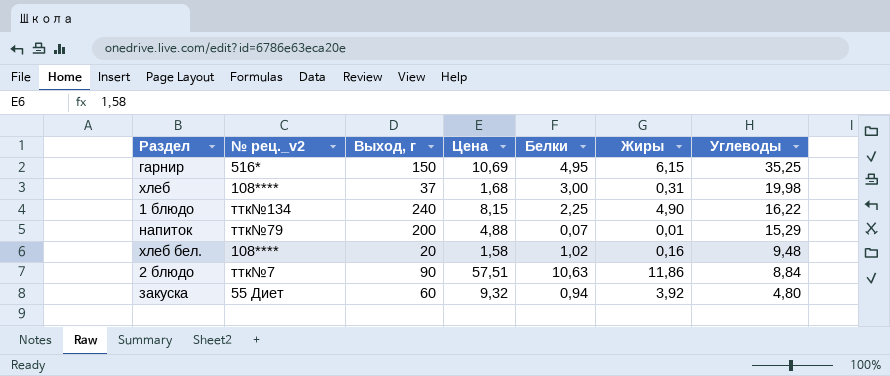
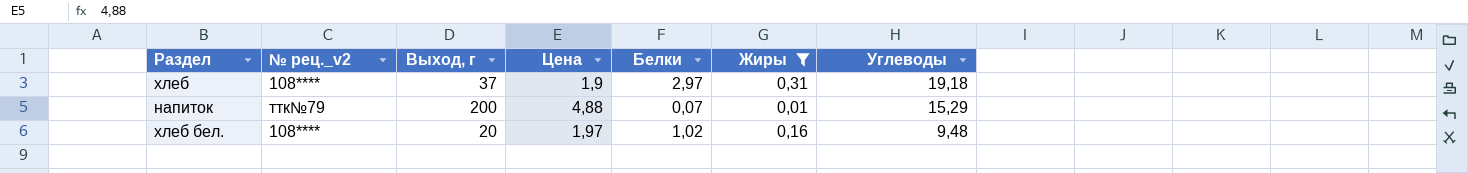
filter: none -> Жиры <= 0,31
хлеб | Цена: 1,68 -> 1,9
хлеб | Белки: 3,00 -> 2,97
хлеб | Углеводы: 19,98 -> 19,18
хлеб бел. | Цена: 1,58 -> 1,97

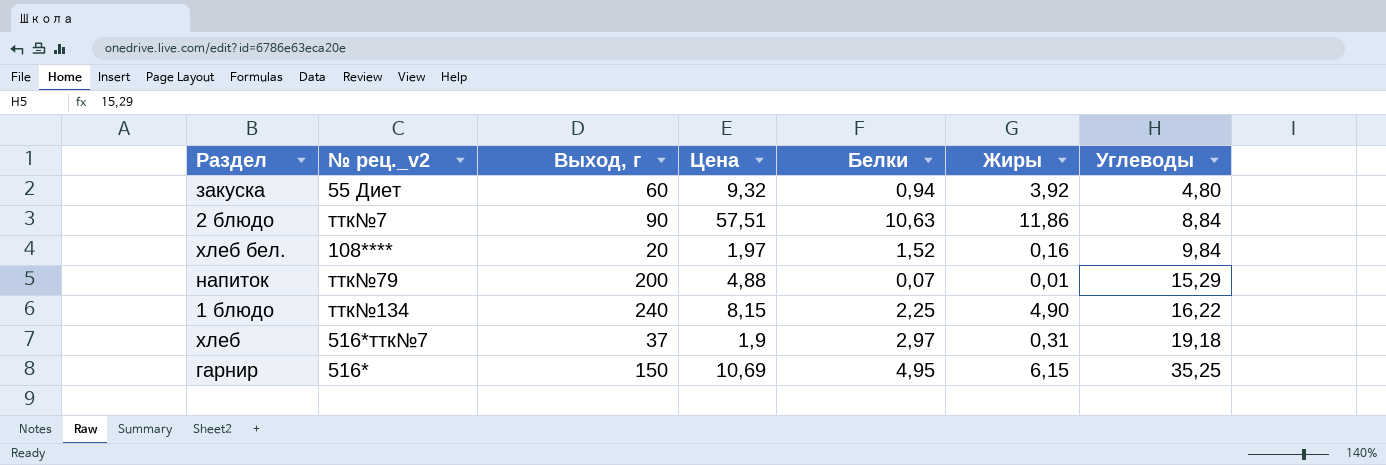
filter: Жиры <= 0,31 -> none
row order: Углеводы descending -> Углеводы ascending
хлеб бел. | Белки: 1,02 -> 1,52
хлеб бел. | Углеводы: 9,48 -> 9,84
хлеб | № рец._v2: 108**** -> 516*ттк№7

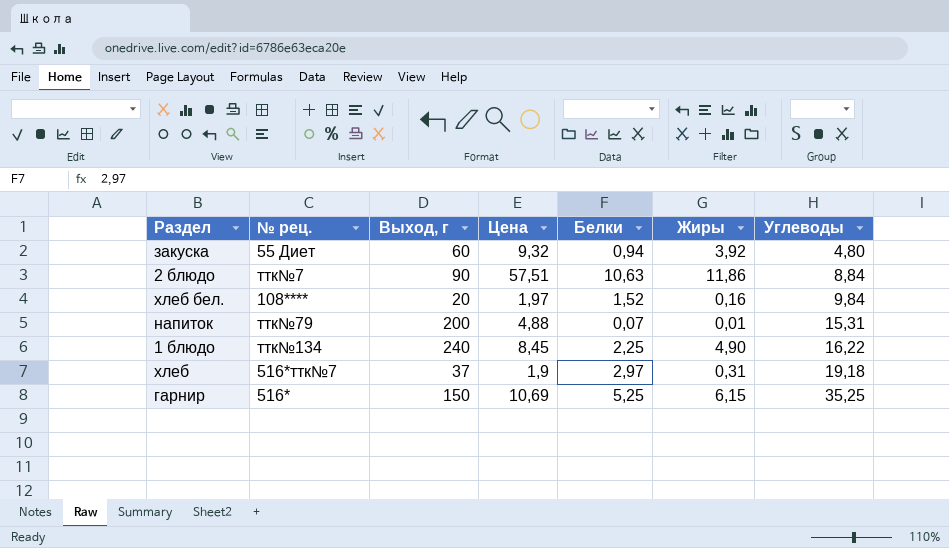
column name: № рец._v2 -> № рец.
напиток | Углеводы: 15,29 -> 15,31
1 блюдо | Цена: 8,15 -> 8,45
гарнир | Белки: 4,95 -> 5,25

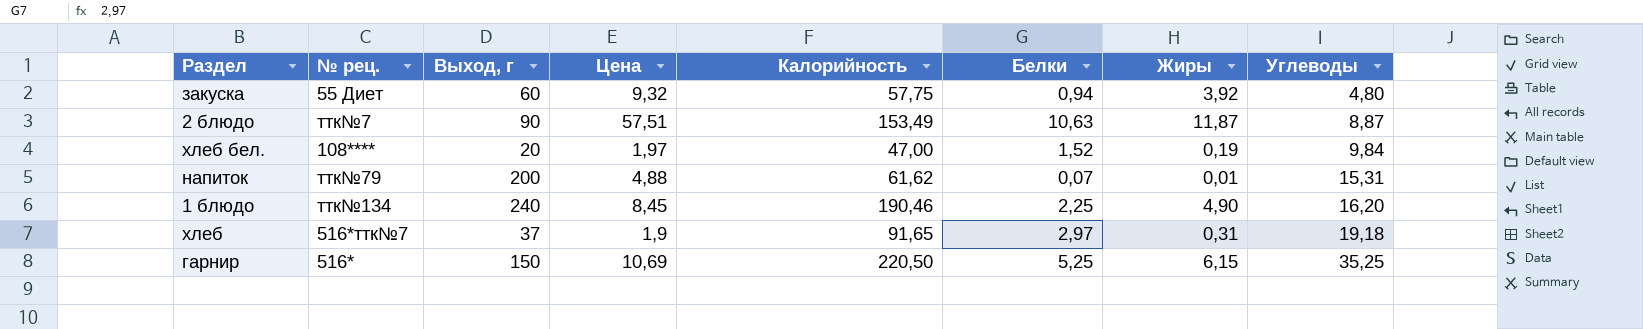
column Калорийность | position: none -> 5
2 блюдо | Жиры: 11,86 -> 11,87
2 блюдо | Углеводы: 8,84 -> 8,87
хлеб бел. | Жиры: 0,16 -> 0,19
1 блюдо | Углеводы: 16,22 -> 16,20

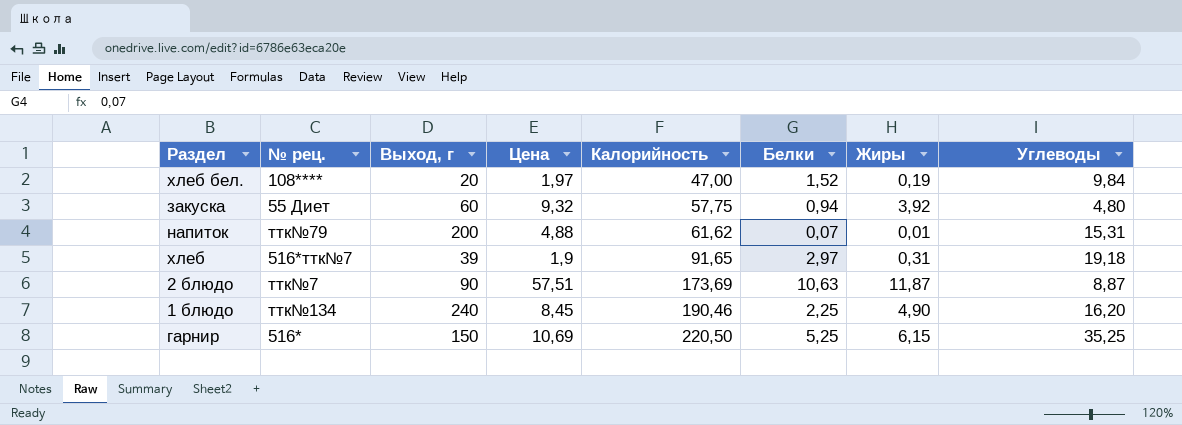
row order: Углеводы ascending -> Калорийность ascending
хлеб | Выход, г: 37 -> 39
2 блюдо | Калорийность: 153,49 -> 173,69

